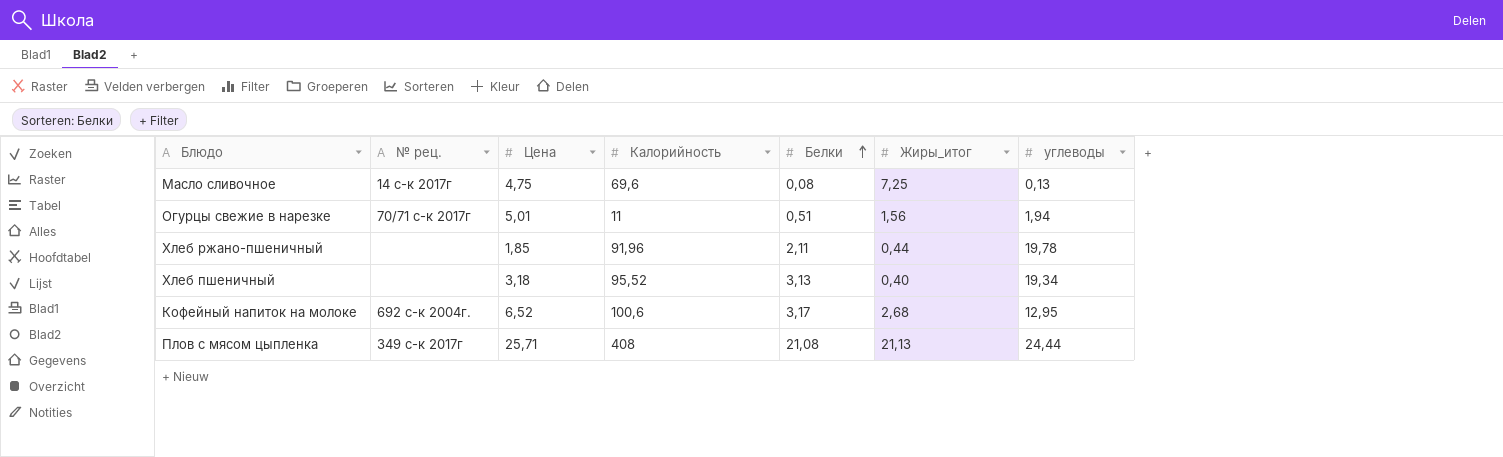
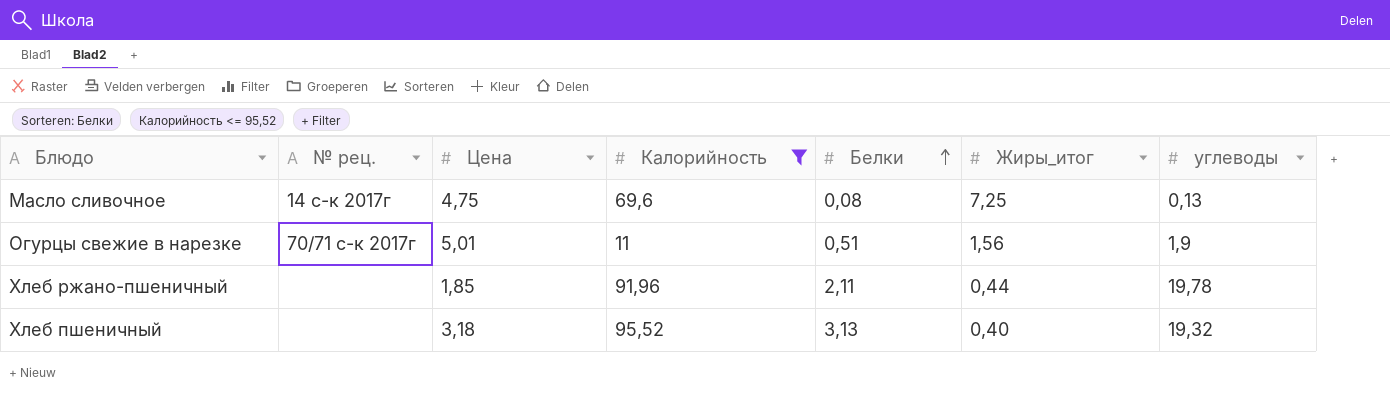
filter: none -> Калорийность <= 95,52
Огурцы свежие в нарезке | углеводы: 1,94 -> 1,9
Хлеб пшеничный | углеводы: 19,34 -> 19,32

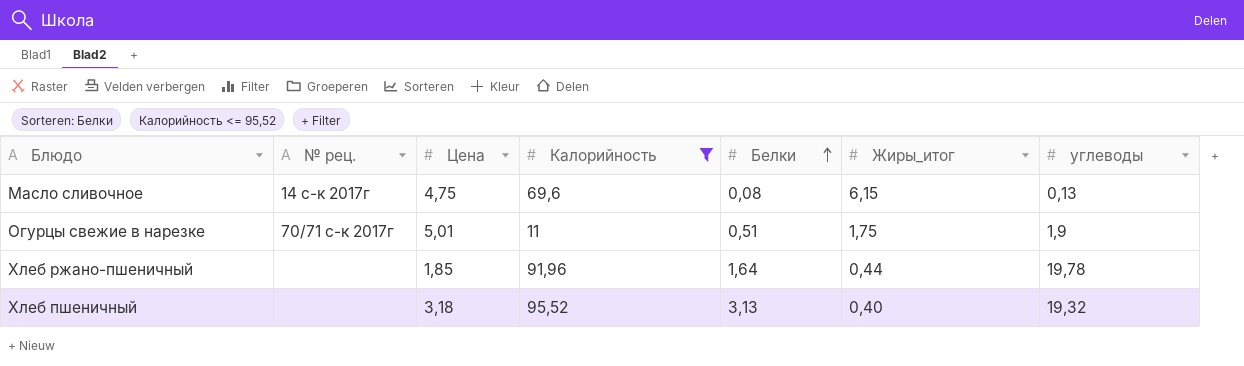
Масло сливочное | Жиры_итог: 7,25 -> 6,15
Огурцы свежие в нарезке | Жиры_итог: 1,56 -> 1,75
Хлеб ржано-пшеничный | Белки: 2,11 -> 1,64

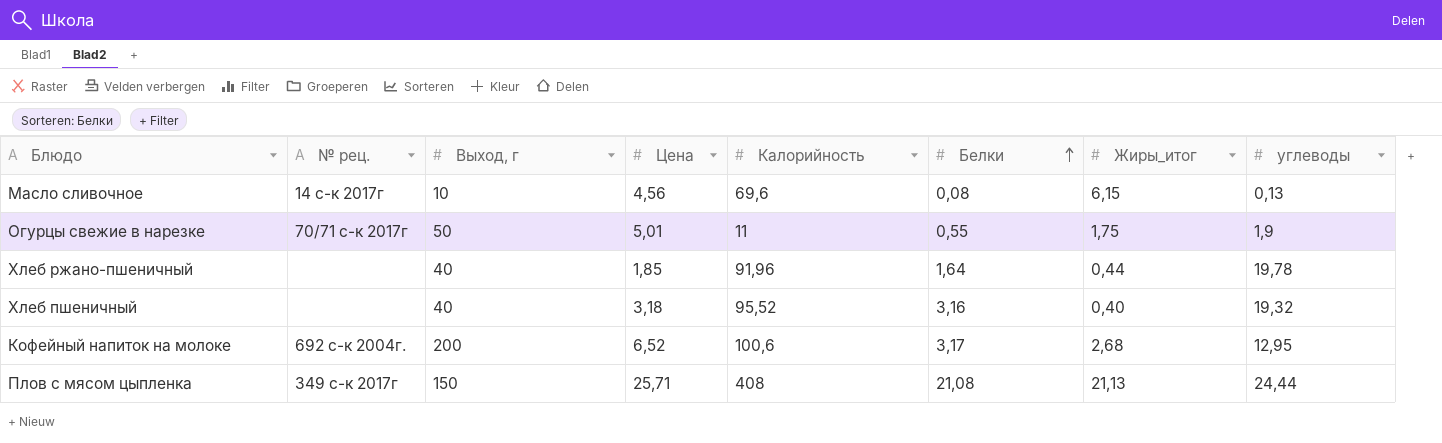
filter: Калорийность <= 95,52 -> none
column Выход, г | position: none -> 3
Масло сливочное | Цена: 4,75 -> 4,56
Огурцы свежие в нарезке | Белки: 0,51 -> 0,55
Хлеб пшеничный | Белки: 3,13 -> 3,16

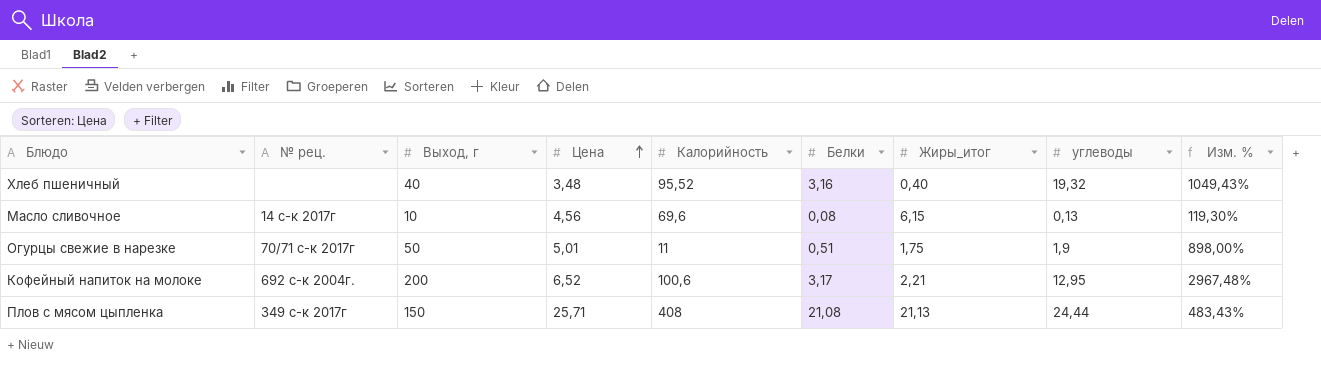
row order: Белки ascending -> Цена ascending
column Изм. % | formula: none -> ([Выход, г] - [Цена]) / [Цена]
row Хлеб ржано-пшеничный: none | 40 | 1,85 | 91,96 | 1,64 | 0,44 | 19,78 -> none
Хлеб пшеничный | Цена: 3,18 -> 3,48
Огурцы свежие в нарезке | Белки: 0,55 -> 0,51
Кофейный напиток на молоке | Жиры_итог: 2,68 -> 2,21

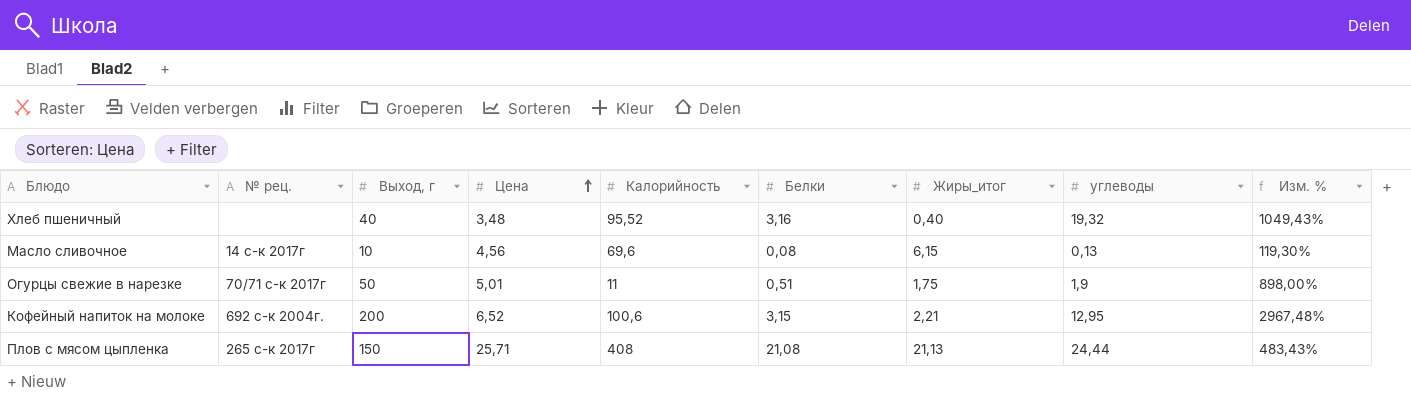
Кофейный напиток на молоке | Белки: 3,17 -> 3,15
Плов с мясом цыпленка | № рец.: 349 с-к 2017г -> 265 с-к 2017г

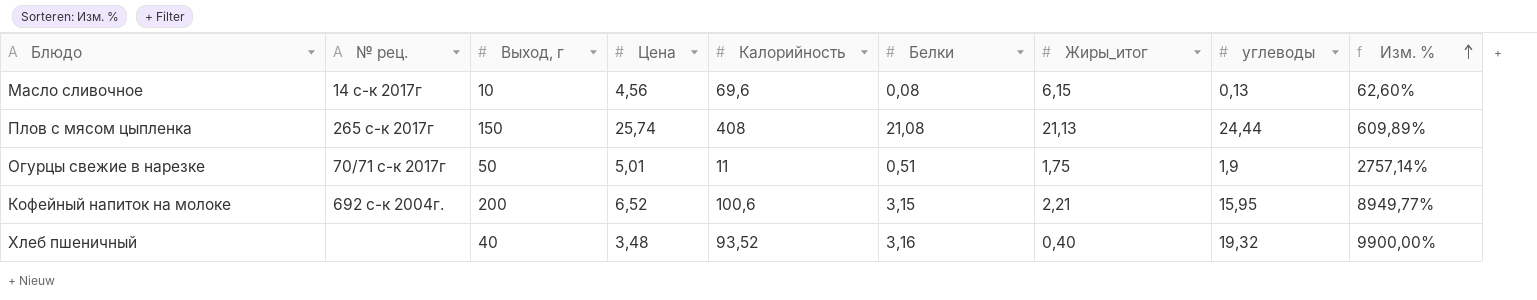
row order: Цена ascending -> Изм. % ascending
column Изм. % | formula: ([Выход, г] - [Цена]) / [Цена] -> ([Выход, г] - [Жиры_итог]) / [Жиры_итог]
Плов с мясом цыпленка | Цена: 25,71 -> 25,74
Кофейный напиток на молоке | углеводы: 12,95 -> 15,95
Хлеб пшеничный | Калорийность: 95,52 -> 93,52

